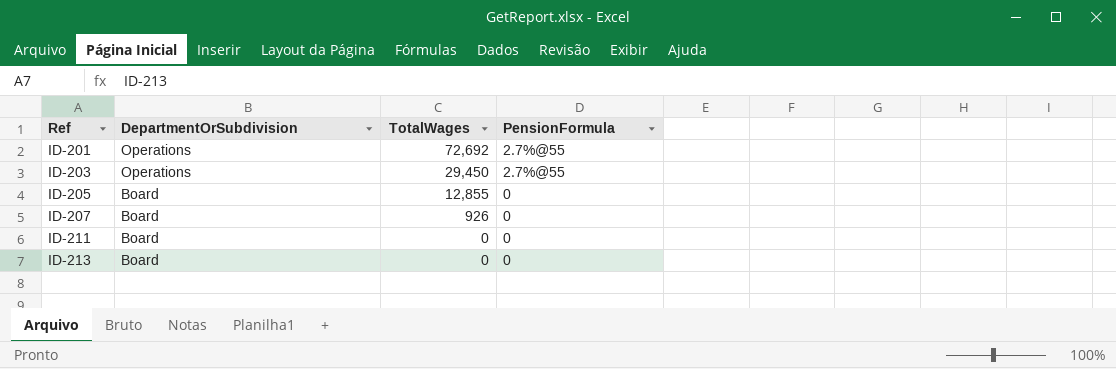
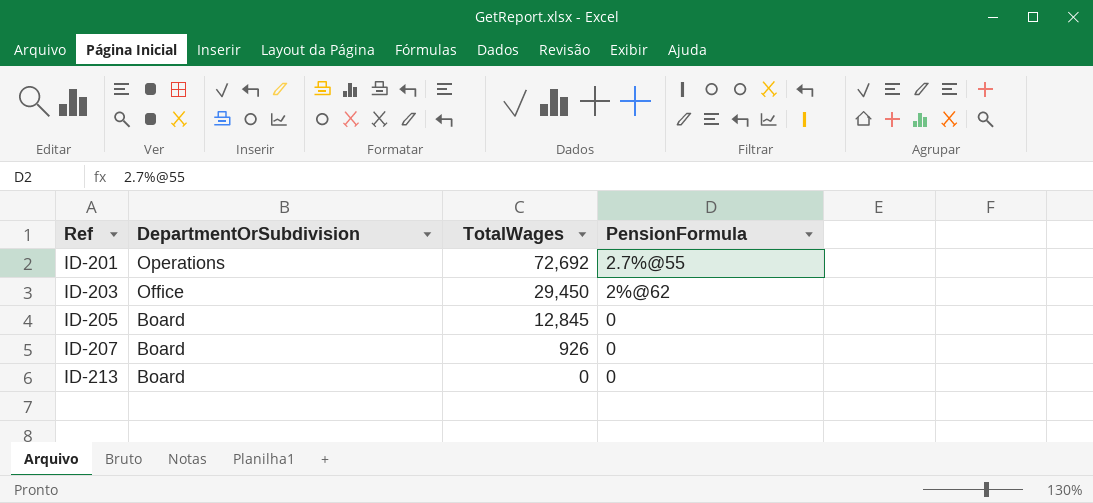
row ID-211: Board | 0 | 0 -> none
ID-203 | DepartmentOrSubdivision: Operations -> Office
ID-203 | PensionFormula: 2.7%@55 -> 2%@62
ID-205 | TotalWages: 12,855 -> 12,845

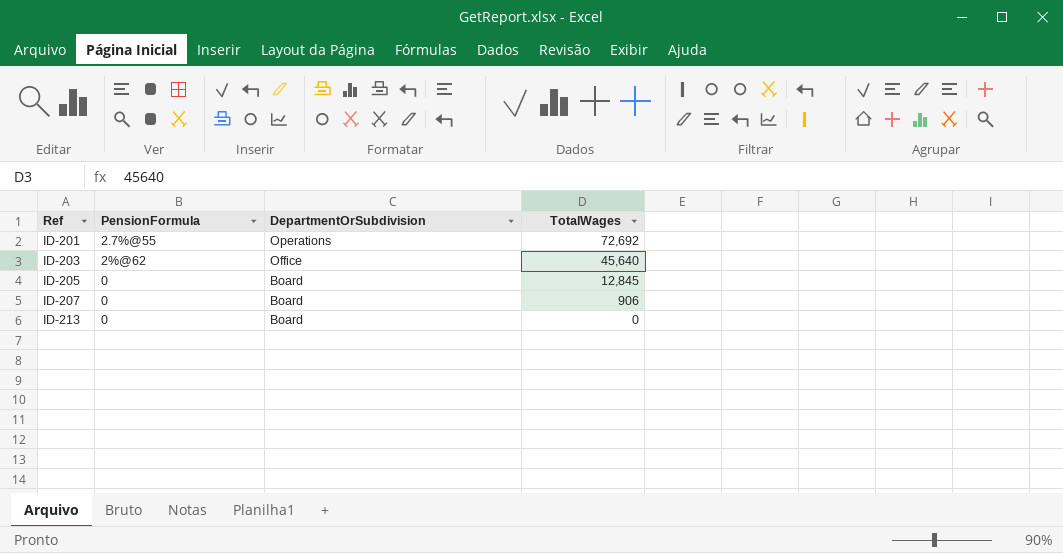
column PensionFormula | position: 4 -> 2
ID-203 | TotalWages: 29,450 -> 45,640
ID-207 | TotalWages: 926 -> 906

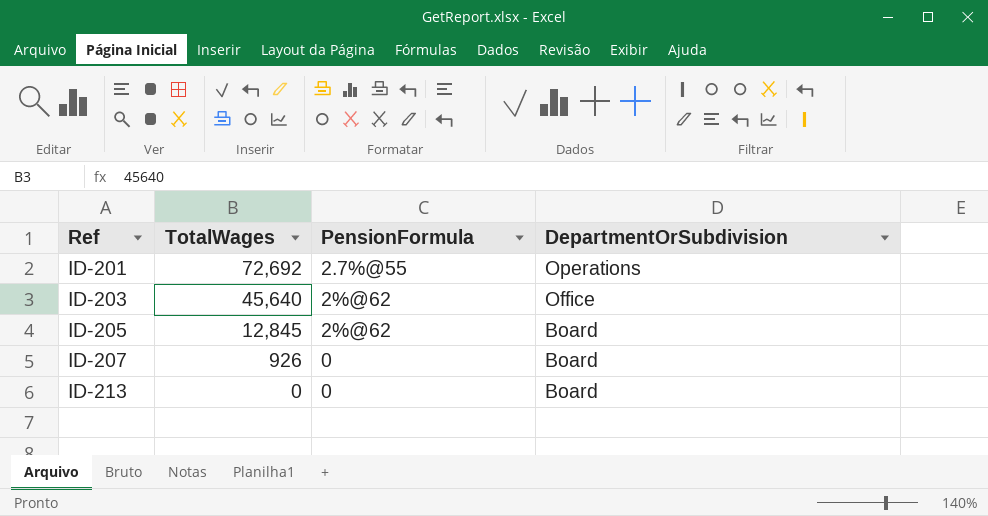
column TotalWages | position: 4 -> 2
ID-205 | PensionFormula: 0 -> 2%@62
ID-207 | TotalWages: 906 -> 926

